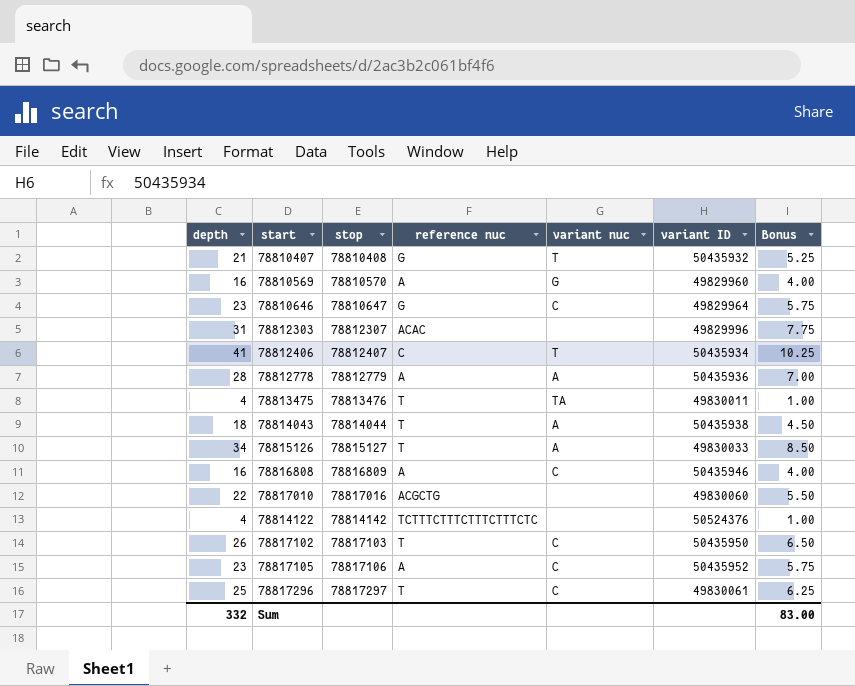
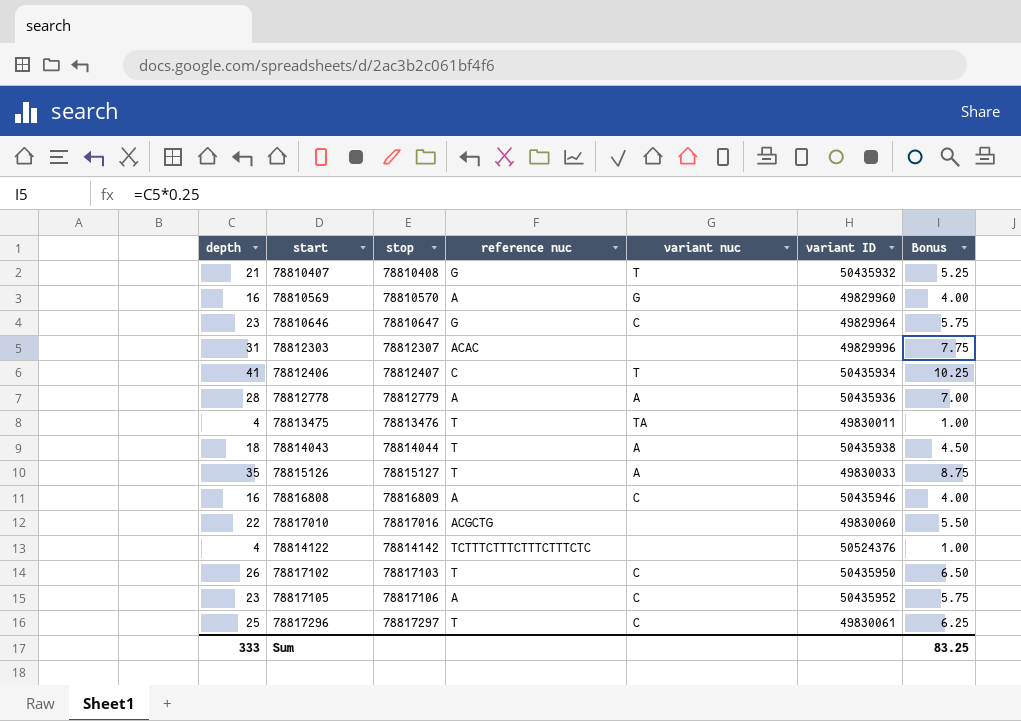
78815126 | depth: 34 -> 35
78815126 | Bonus: 8.50 -> 8.75
Sum | depth: 332 -> 333
Sum | Bonus: 83.00 -> 83.25

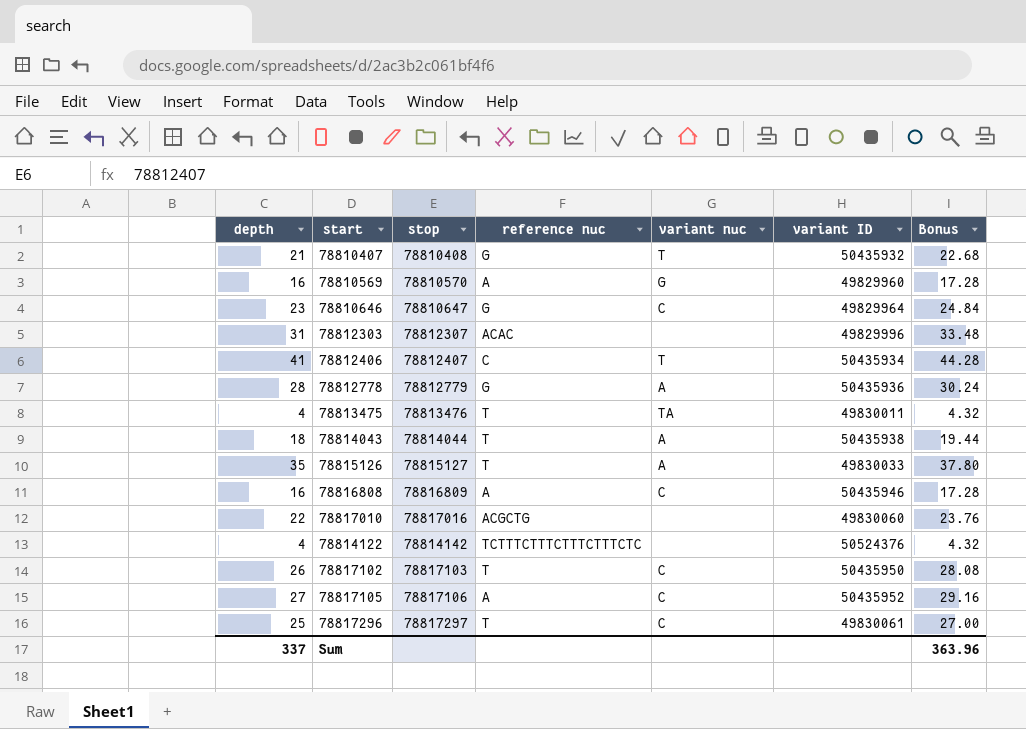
column Bonus | formula: [depth] * 0.25 -> [depth] * 1.08
78812778 | reference nuc: A -> G
78817105 | depth: 23 -> 27
Sum | depth: 333 -> 337
Sum | Bonus: 83.25 -> 363.96

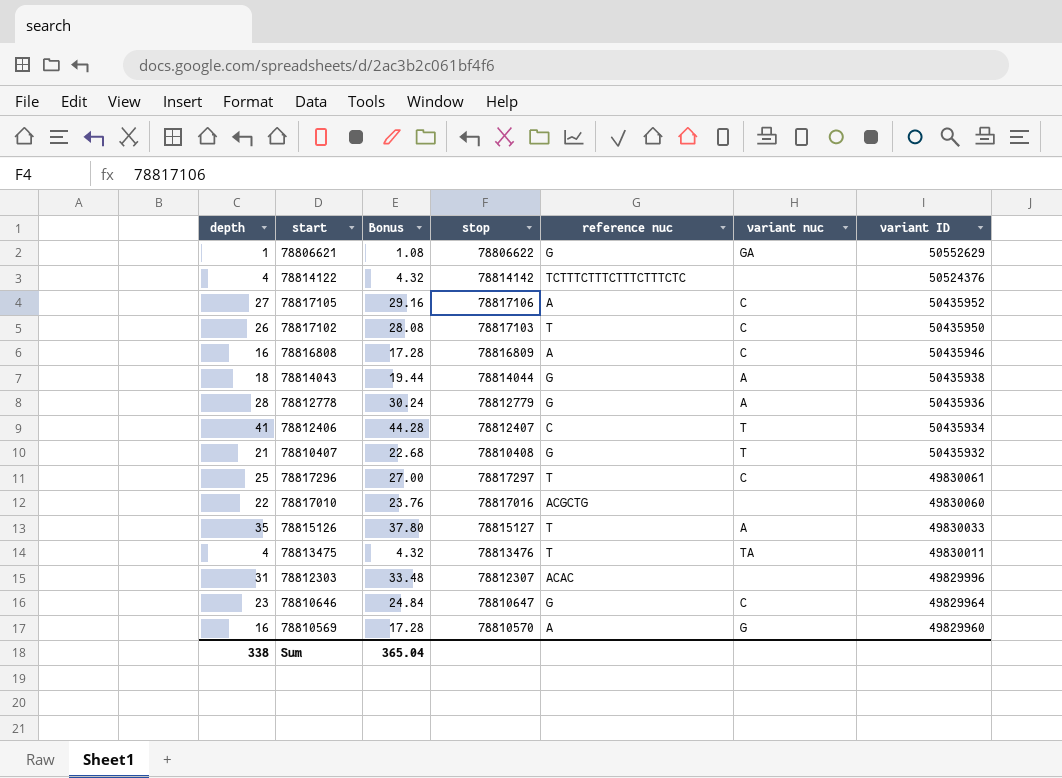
row order: none -> variant ID descending
column Bonus | position: 7 -> 3
row 78806621: none -> 1 | 1.08 | 78806622 | G | GA | 50552629
78814043 | reference nuc: T -> G
Sum | depth: 337 -> 338
Sum | Bonus: 363.96 -> 365.04

